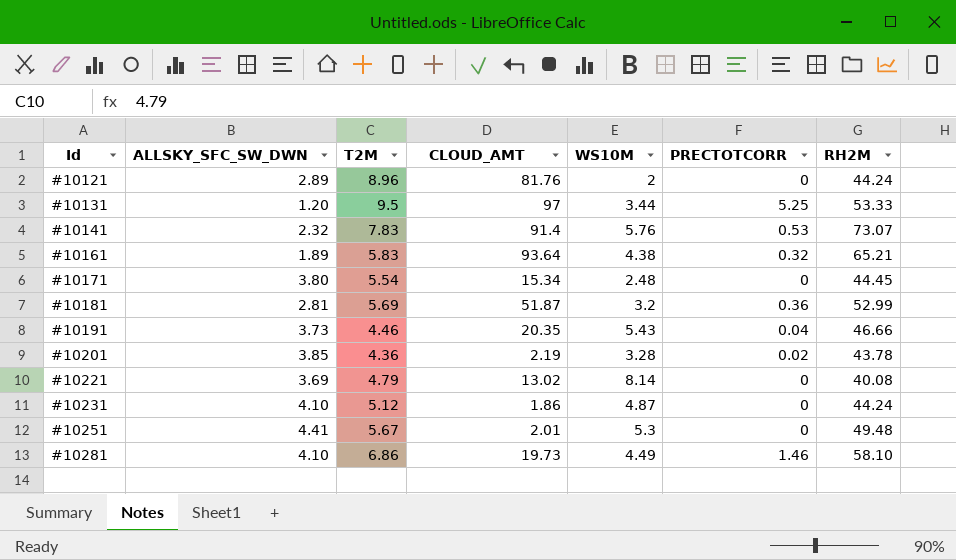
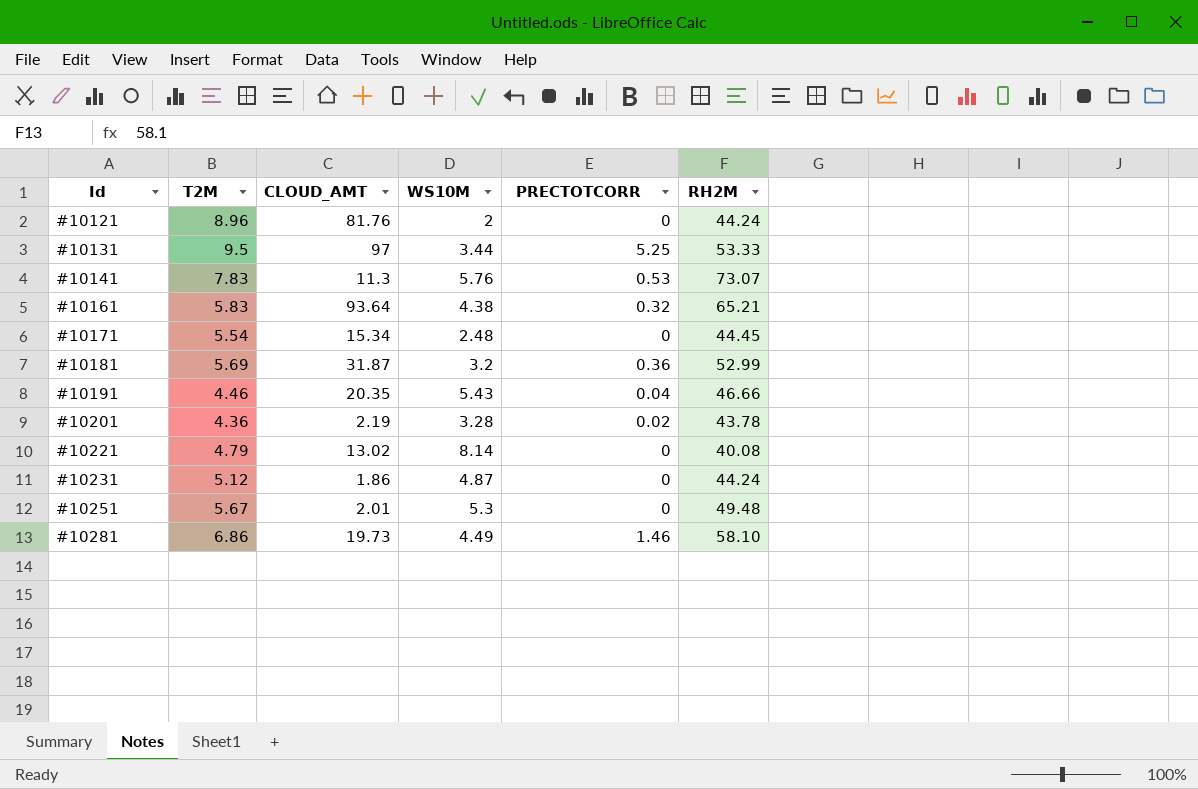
column ALLSKY_SFC_SW_DWN | position: 2 -> none
#10141 | CLOUD_AMT: 91.4 -> 11.3
#10181 | CLOUD_AMT: 51.87 -> 31.87

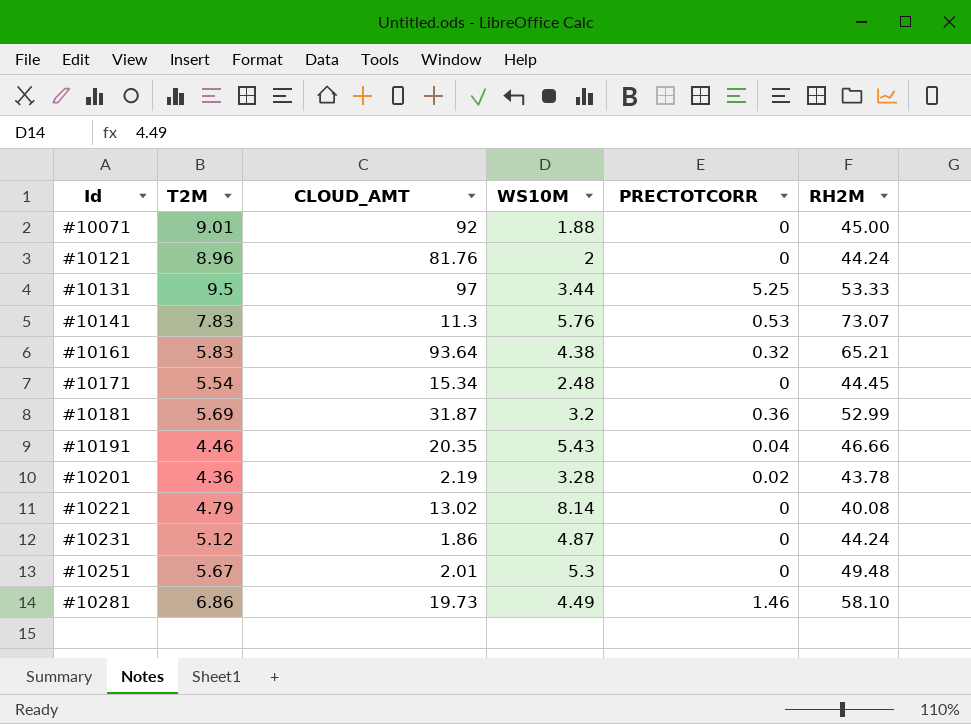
row #10071: none -> 9.01 | 92 | 1.88 | 0 | 45.00

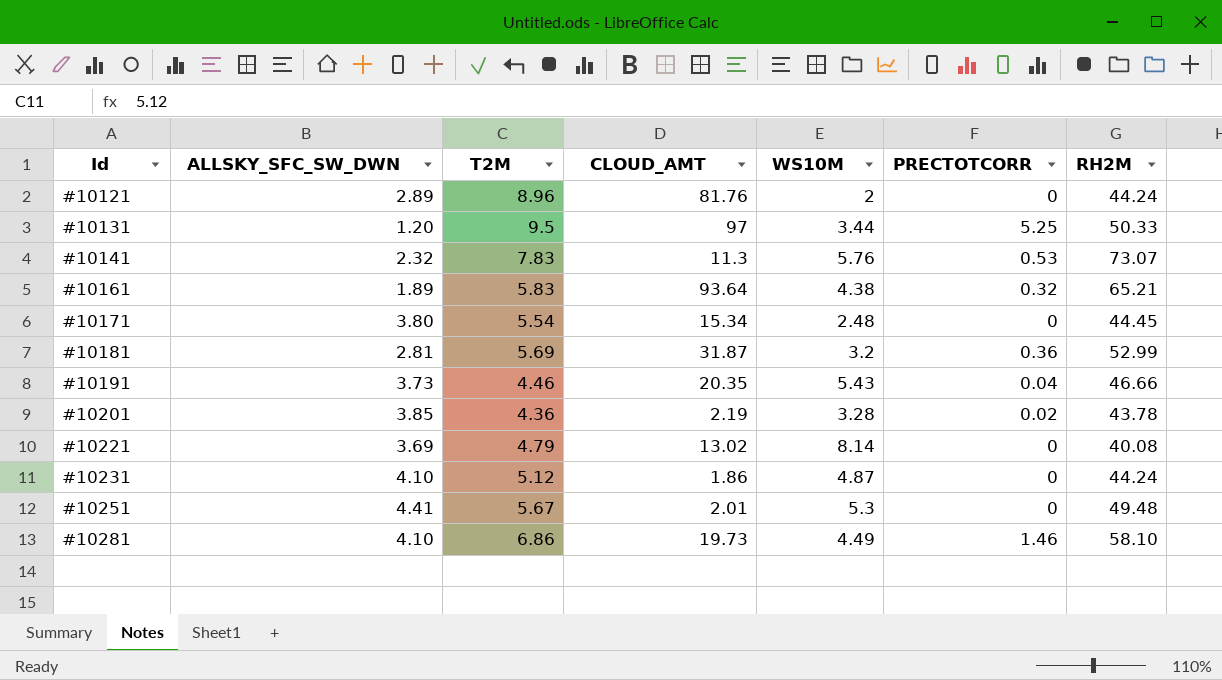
column ALLSKY_SFC_SW_DWN | position: none -> 2
row #10071: 9.01 | 92 | 1.88 | 0 | 45.00 -> none
#10131 | RH2M: 53.33 -> 50.33

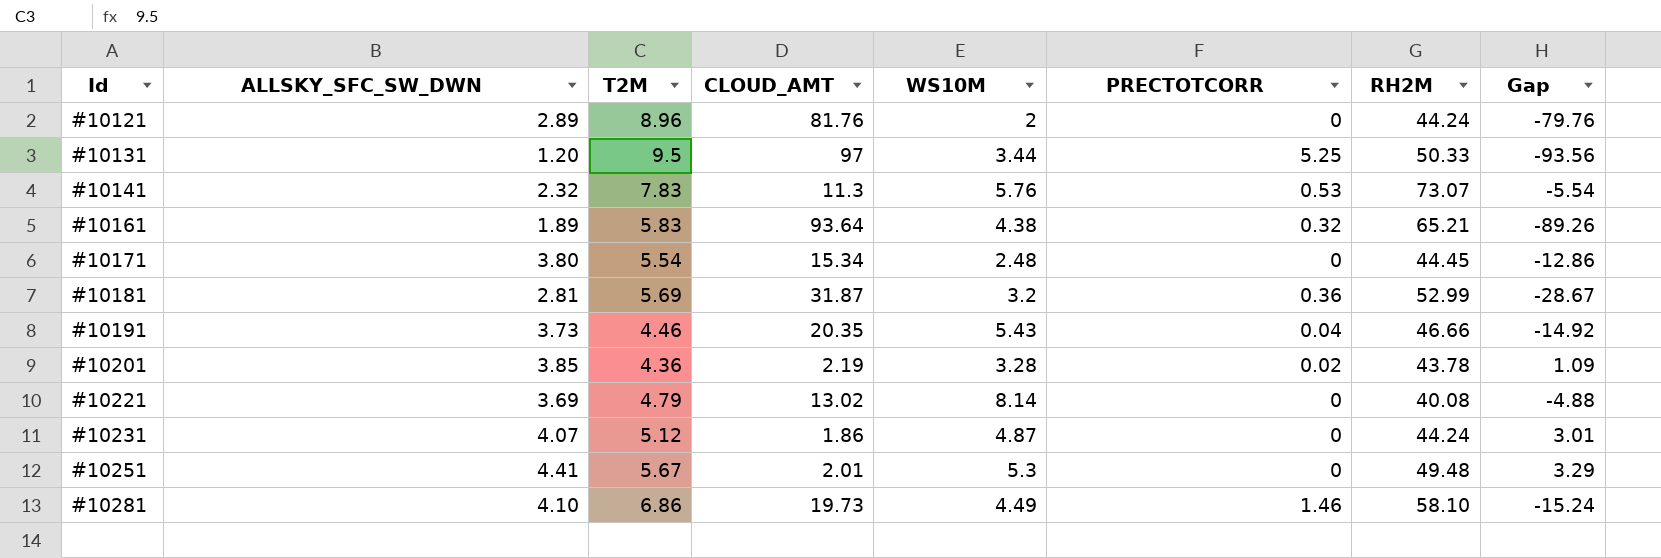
column Gap | formula: none -> [WS10M] - [CLOUD_AMT]
#10231 | ALLSKY_SFC_SW_DWN: 4.10 -> 4.07

